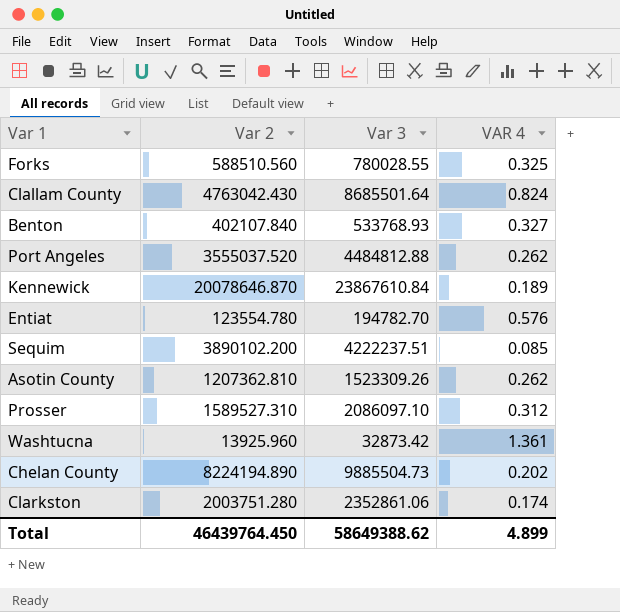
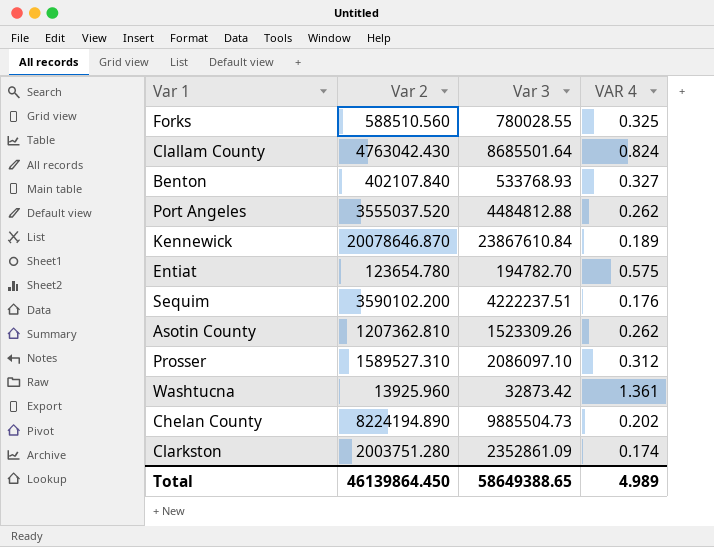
Entiat | Var 2: 123554.780 -> 123654.780
Entiat | VAR 4: 0.576 -> 0.575
Sequim | Var 2: 3890102.200 -> 3590102.200
Sequim | VAR 4: 0.085 -> 0.176
Clarkston | Var 3: 2352861.06 -> 2352861.09
Total | Var 2: 46439764.450 -> 46139864.450
Total | Var 3: 58649388.62 -> 58649388.65
Total | VAR 4: 4.899 -> 4.989

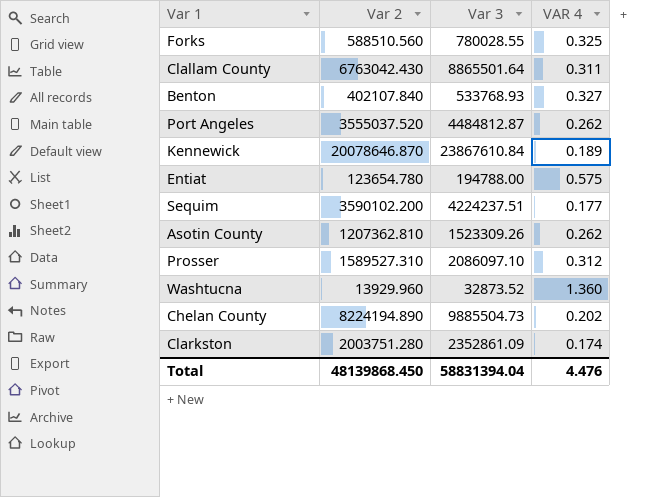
Clallam County | Var 2: 4763042.430 -> 6763042.430
Clallam County | Var 3: 8685501.64 -> 8865501.64
Clallam County | VAR 4: 0.824 -> 0.311
Port Angeles | Var 3: 4484812.88 -> 4484812.87
Entiat | Var 3: 194782.70 -> 194788.00
Sequim | Var 3: 4222237.51 -> 4224237.51
Sequim | VAR 4: 0.176 -> 0.177
Washtucna | Var 2: 13925.960 -> 13929.960
Washtucna | Var 3: 32873.42 -> 32873.52
Washtucna | VAR 4: 1.361 -> 1.360
Total | Var 2: 46139864.450 -> 48139868.450
Total | Var 3: 58649388.65 -> 58831394.04
Total | VAR 4: 4.989 -> 4.476

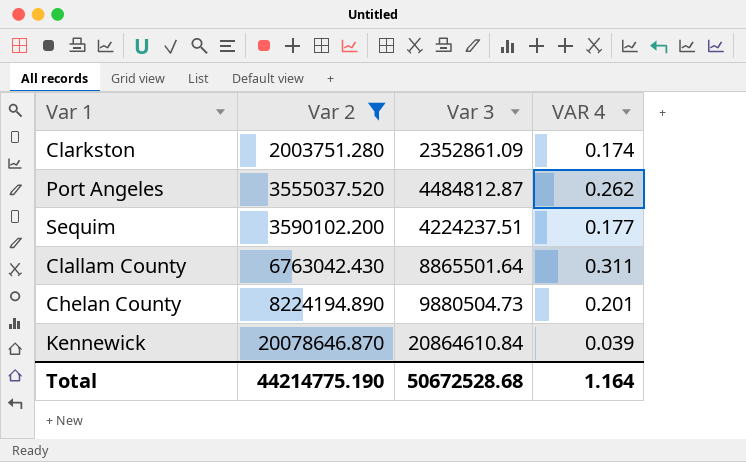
filter: none -> Var 2 >= 2003751.280
row order: none -> Var 2 ascending
Chelan County | Var 3: 9885504.73 -> 9880504.73
Chelan County | VAR 4: 0.202 -> 0.201
Kennewick | Var 3: 23867610.84 -> 20864610.84
Kennewick | VAR 4: 0.189 -> 0.039
Total | Var 2: 48139868.450 -> 44214775.190
Total | Var 3: 58831394.04 -> 50672528.68
Total | VAR 4: 4.476 -> 1.164

